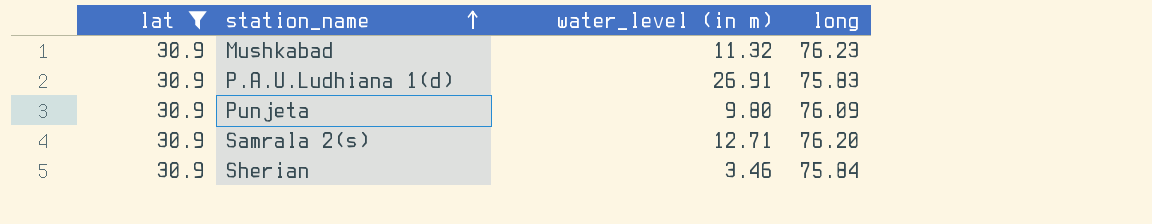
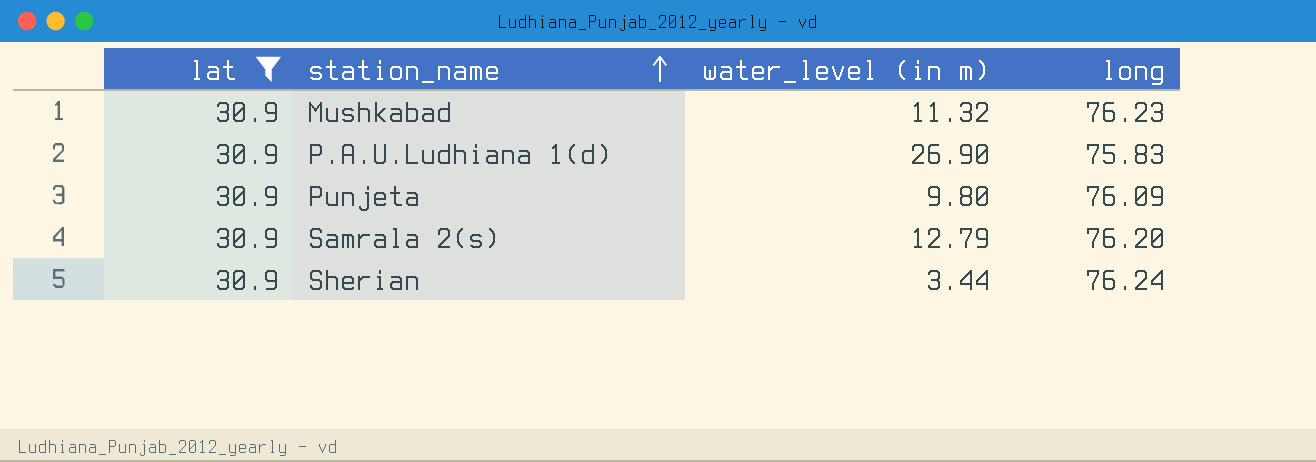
P.A.U.Ludhiana 1(d) | water_level (in m): 26.91 -> 26.90
Samrala 2(s) | water_level (in m): 12.71 -> 12.79
Sherian | water_level (in m): 3.46 -> 3.44
Sherian | long: 75.84 -> 76.24

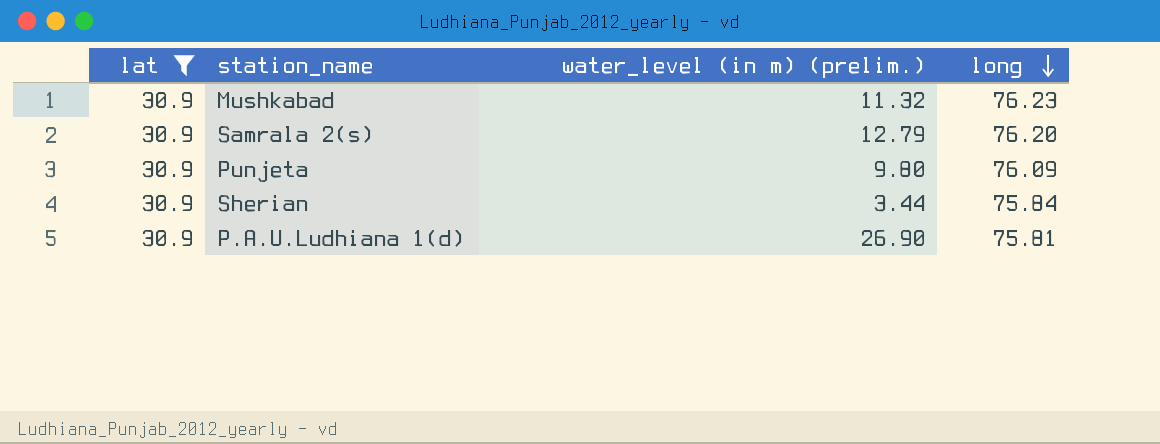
row order: station_name ascending -> long descending
column name: water_level (in m) -> water_level (in m) (prelim.)
Sherian | long: 76.24 -> 75.84
P.A.U.Ludhiana 1(d) | long: 75.83 -> 75.81

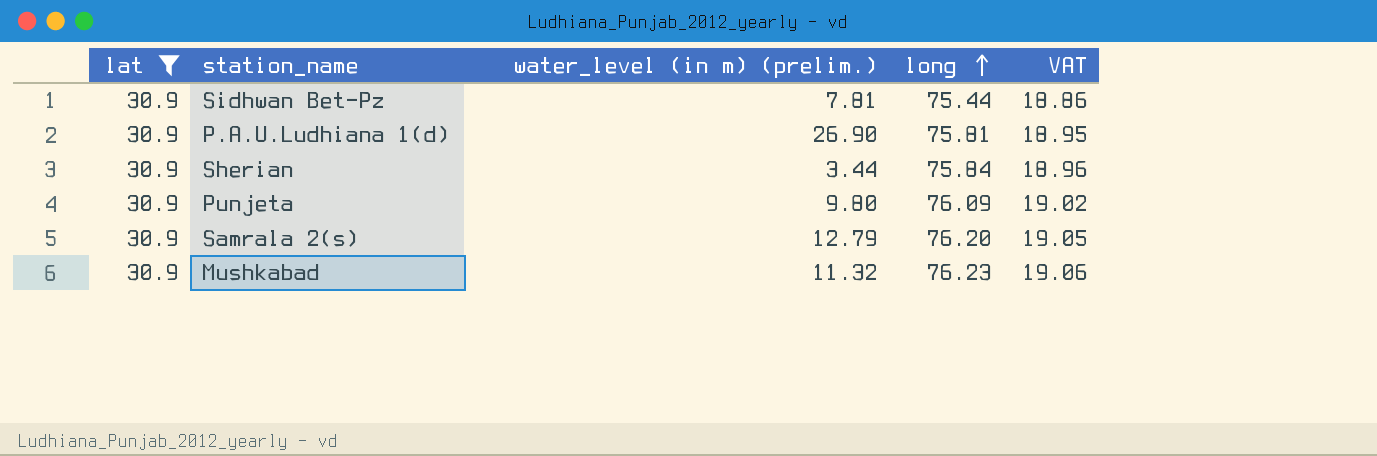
row order: long descending -> long ascending
column VAT | formula: none -> [long] * 0.25
row Sidhwan Bet-Pz: none -> 30.9 | 7.81 | 75.44 | 18.86

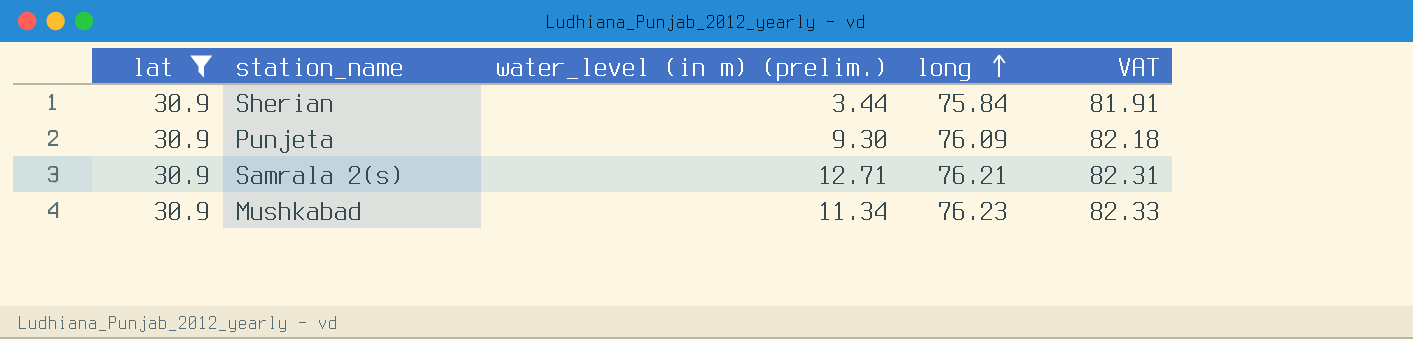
column VAT | formula: [long] * 0.25 -> [long] * 1.08
row Sidhwan Bet-Pz: 30.9 | 7.81 | 75.44 | 18.86 -> none
row P.A.U.Ludhiana 1(d): 30.9 | 26.90 | 75.81 | 18.95 -> none
Punjeta | water_level (in m) (prelim.): 9.80 -> 9.30
Samrala 2(s) | water_level (in m) (prelim.): 12.79 -> 12.71
Samrala 2(s) | long: 76.20 -> 76.21
Mushkabad | water_level (in m) (prelim.): 11.32 -> 11.34

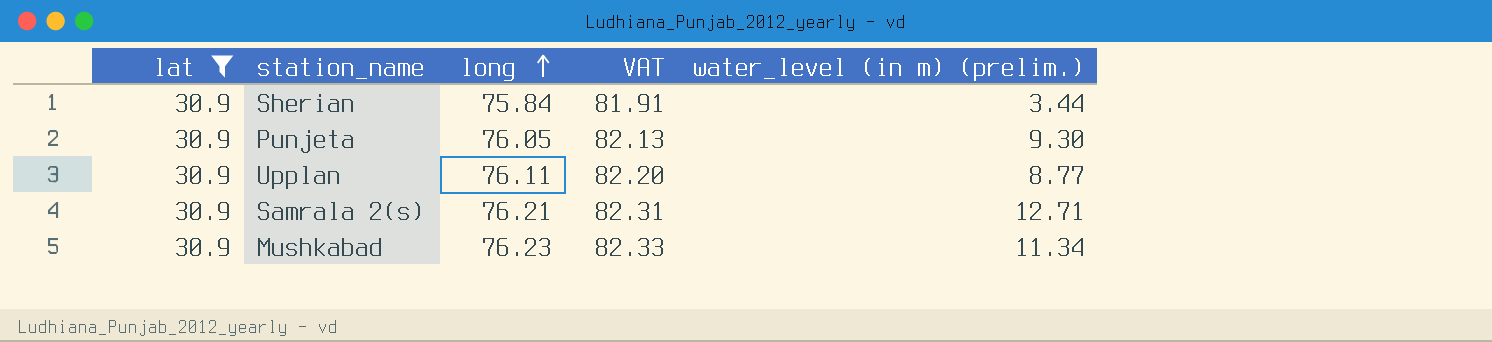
column water_level (in m) (prelim.) | position: 3 -> 5
Punjeta | long: 76.09 -> 76.05
Punjeta | VAT: 82.18 -> 82.13
row Upplan: none -> 30.9 | 76.11 | 82.20 | 8.77

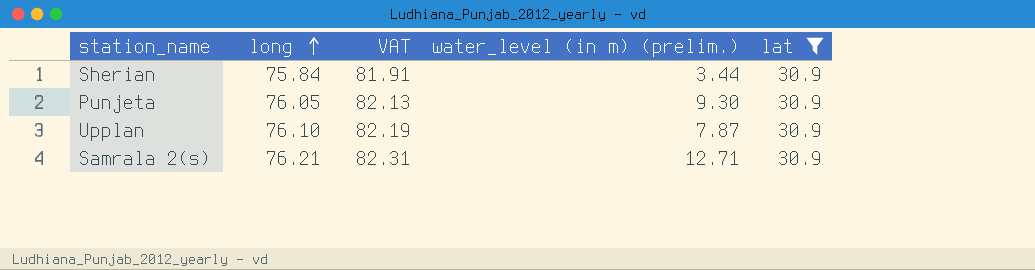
column lat | position: 1 -> 5
row Mushkabad: 30.9 | 76.23 | 82.33 | 11.34 -> none
Upplan | long: 76.11 -> 76.10
Upplan | VAT: 82.20 -> 82.19
Upplan | water_level (in m) (prelim.): 8.77 -> 7.87

